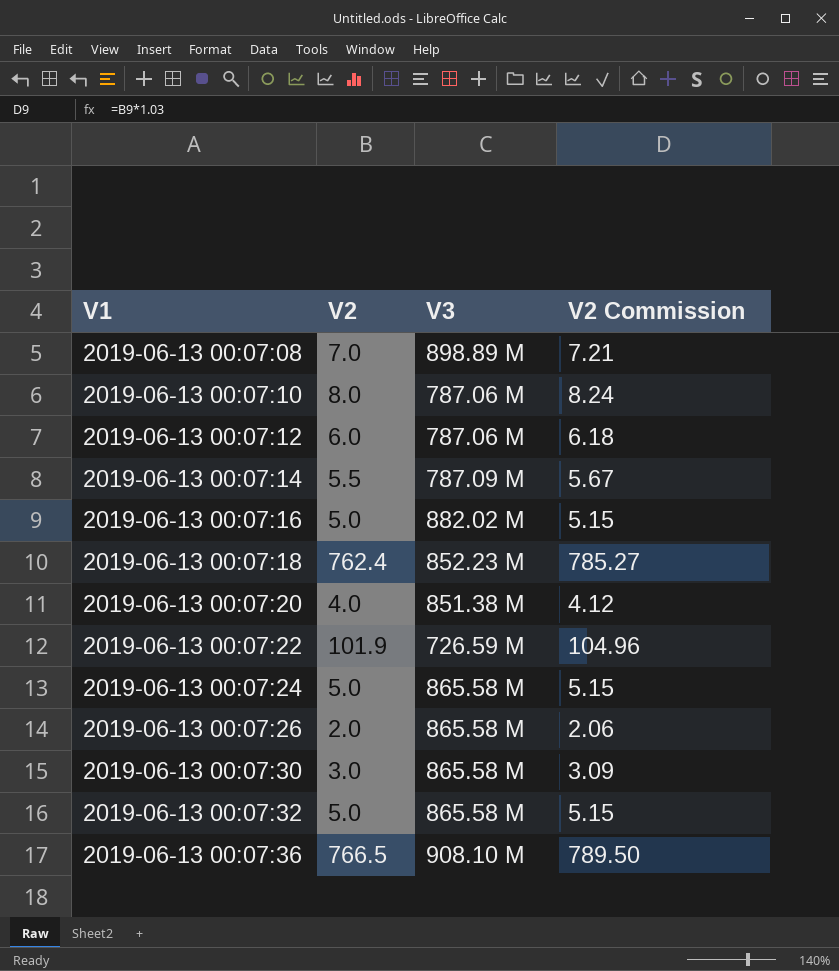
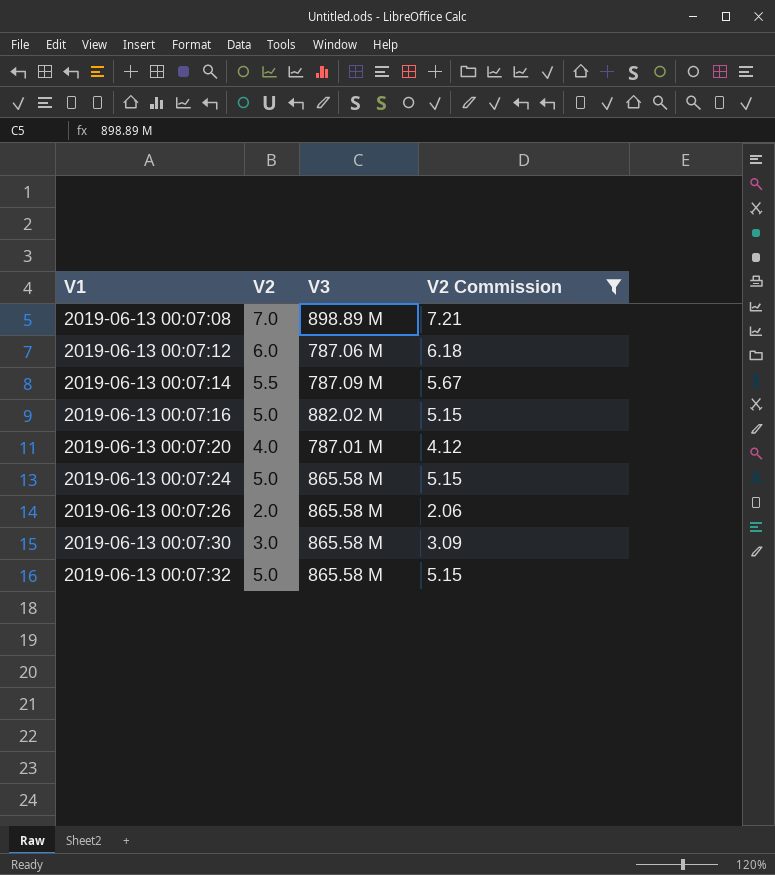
filter: none -> V2 Commission <= 7.21
2019-06-13 00:07:20 | V3: 851.38 M -> 787.01 M

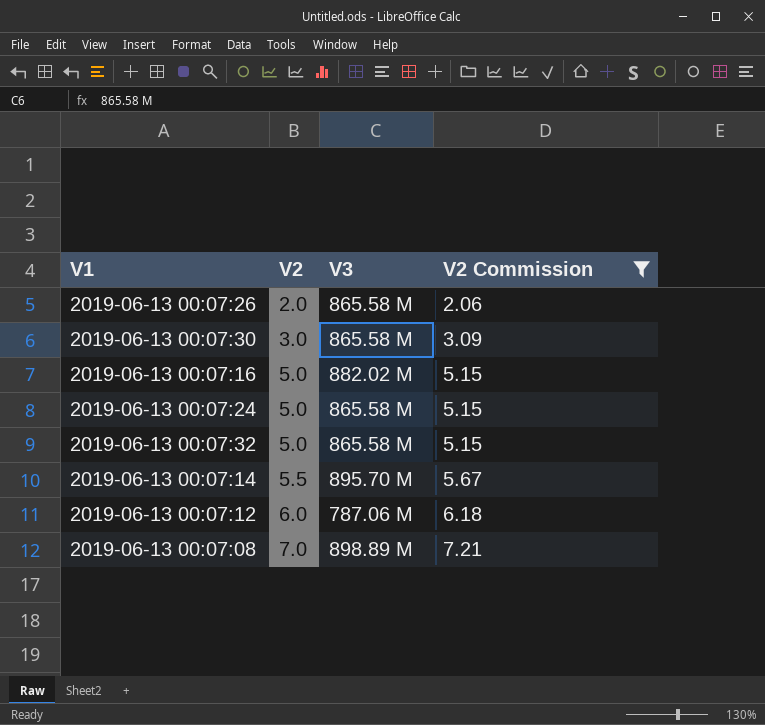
row order: V1 ascending -> V2 ascending
row 2019-06-13 00:07:20: 4.0 | 787.01 M | 4.12 -> none
2019-06-13 00:07:14 | V3: 787.09 M -> 895.70 M

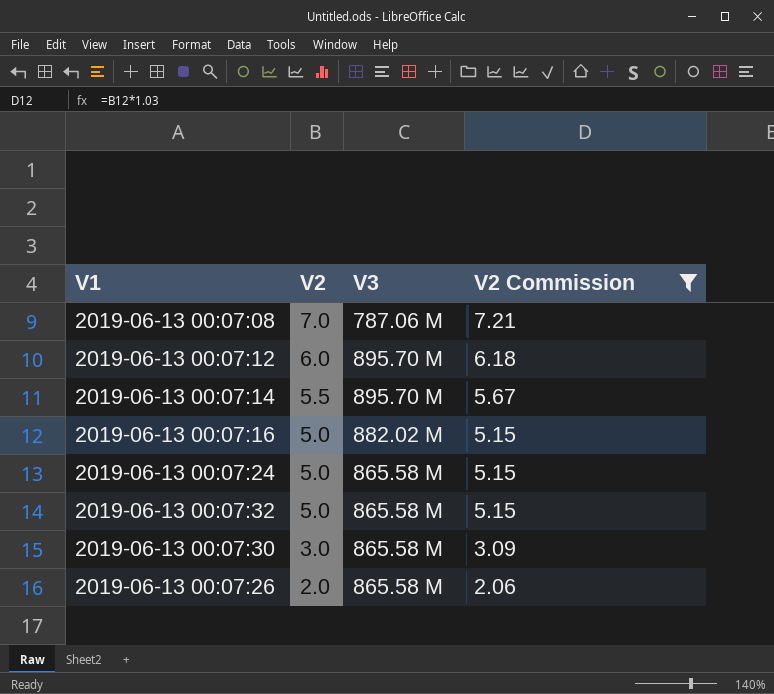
row order: V2 ascending -> V2 descending
2019-06-13 00:07:08 | V3: 898.89 M -> 787.06 M
2019-06-13 00:07:12 | V3: 787.06 M -> 895.70 M

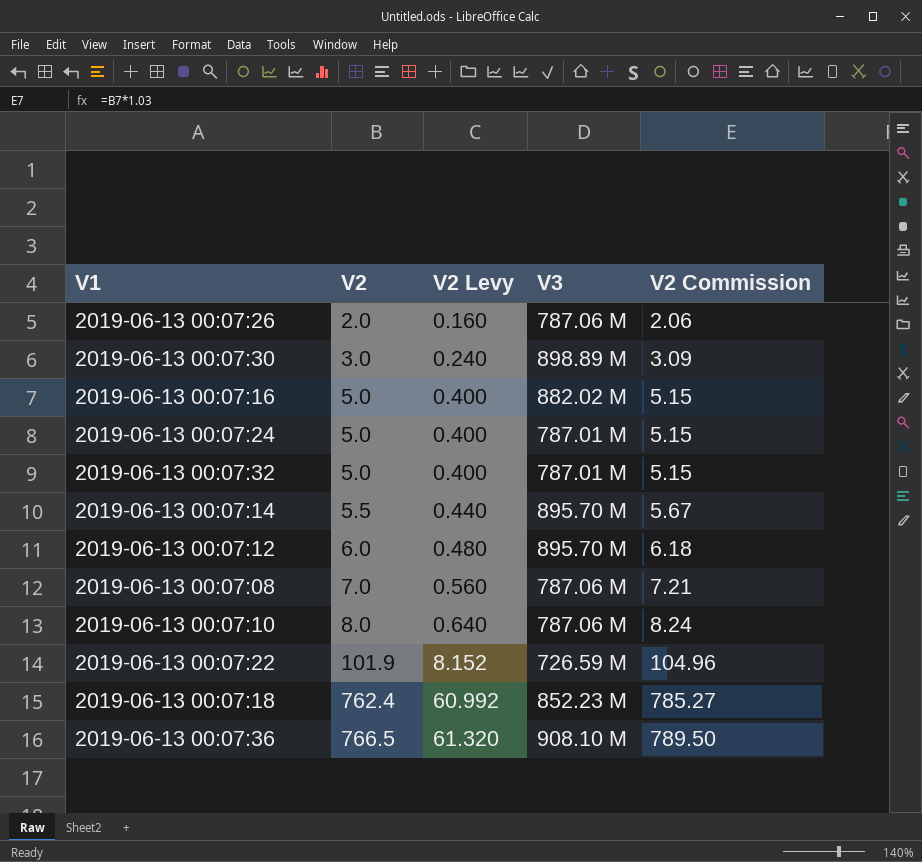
filter: V2 Commission <= 7.21 -> none
row order: V2 descending -> V2 ascending
column V2 Levy | formula: none -> [V2] * 0.08
2019-06-13 00:07:26 | V3: 865.58 M -> 787.06 M
2019-06-13 00:07:30 | V3: 865.58 M -> 898.89 M
2019-06-13 00:07:24 | V3: 865.58 M -> 787.01 M
2019-06-13 00:07:32 | V3: 865.58 M -> 787.01 M

